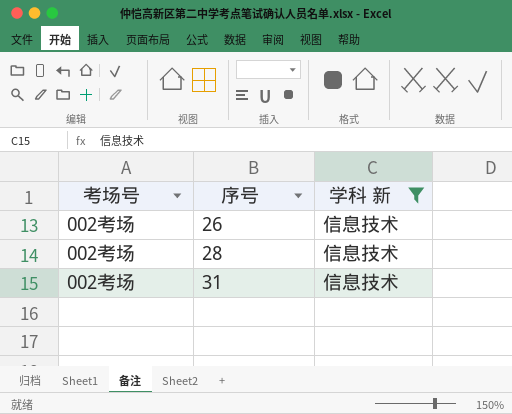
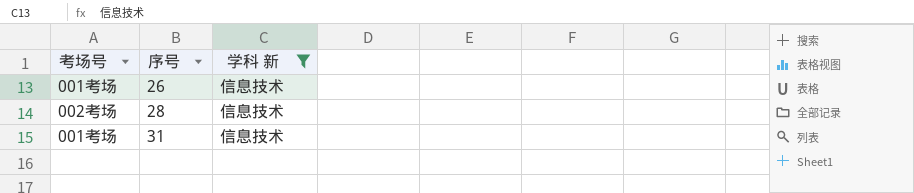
26 | 考场号: 002考场 -> 001考场
31 | 考场号: 002考场 -> 001考场

